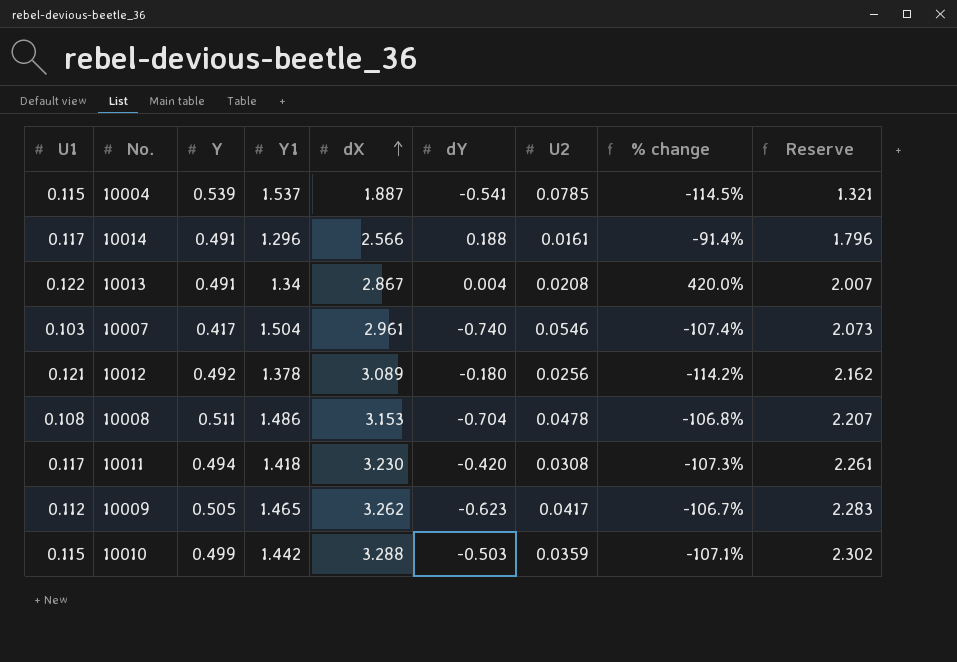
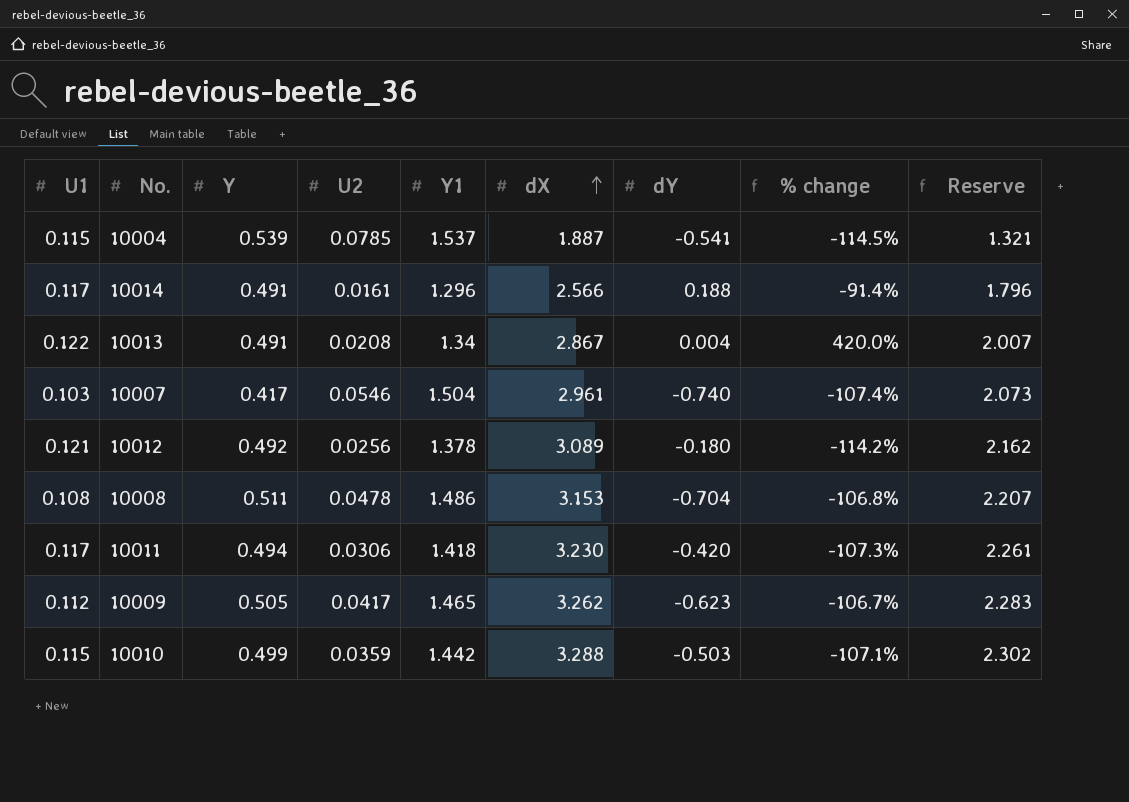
column U2 | position: 7 -> 4
10011 | U2: 0.0308 -> 0.0306

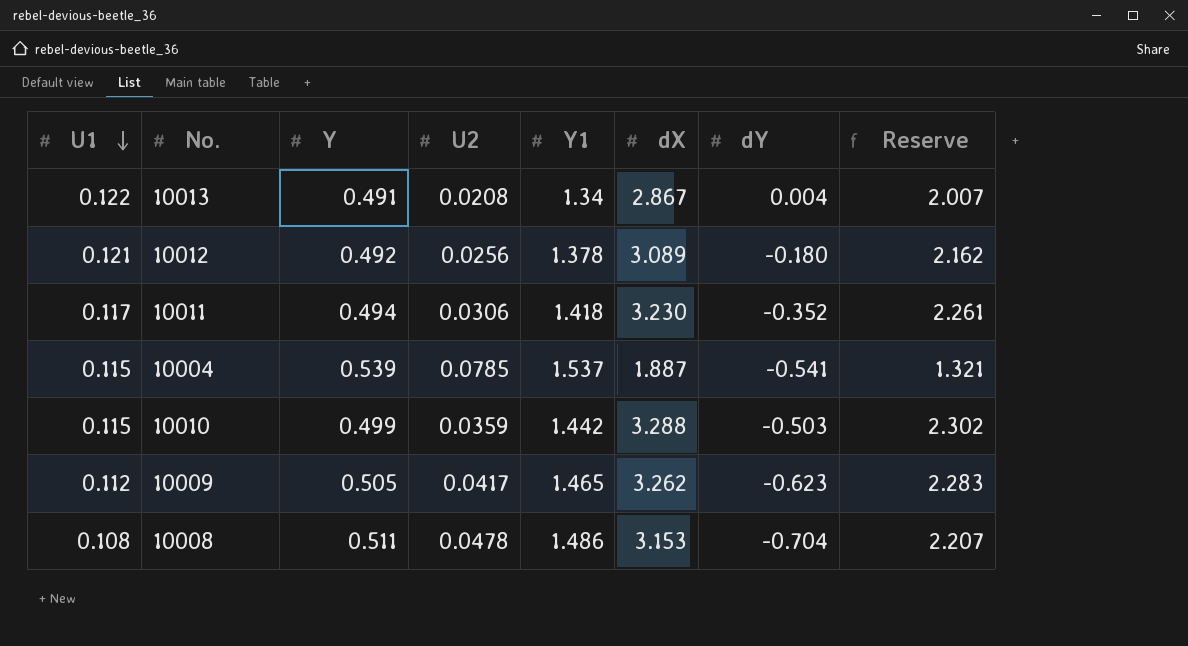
row order: dX ascending -> U1 descending
column % change | formula: ([U2] - [dY]) / [dY] -> none
row 10014: 0.117 | 0.491 | 0.0161 | 1.296 | 2.566 | 0.188 | -91.4% | 1.796 -> none
row 10007: 0.103 | 0.417 | 0.0546 | 1.504 | 2.961 | -0.740 | -107.4% | 2.073 -> none
10011 | dY: -0.420 -> -0.352

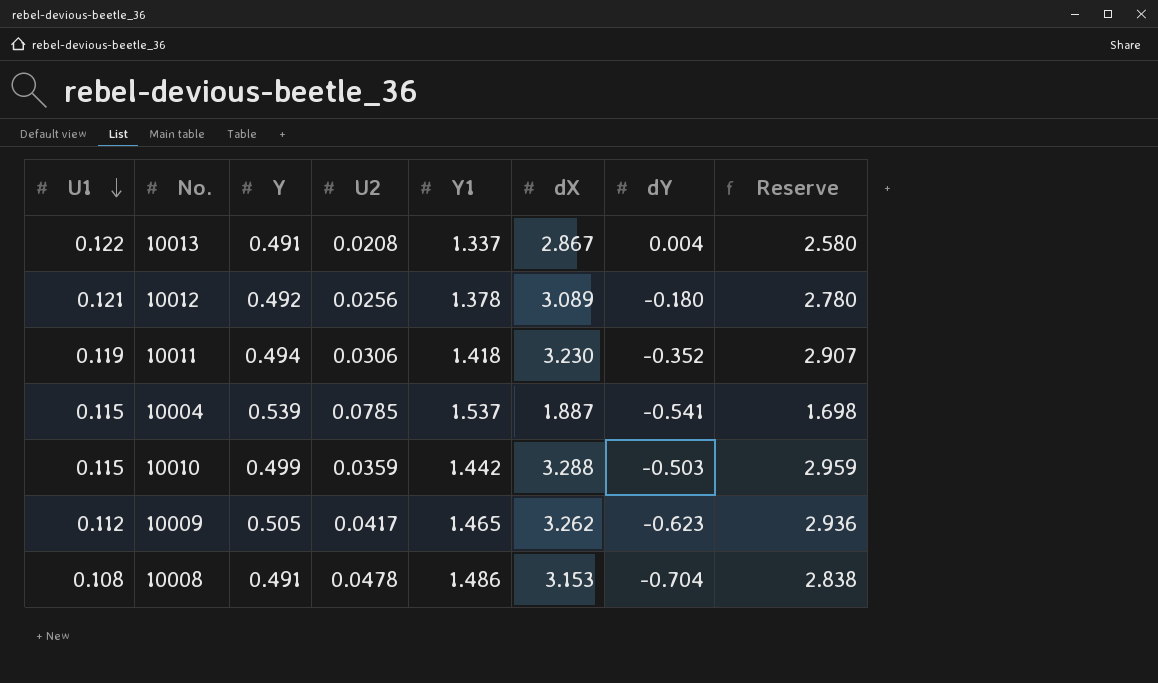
column Reserve | formula: [dX] * 0.7 -> [dX] * 0.9
10013 | Y1: 1.34 -> 1.337
10011 | U1: 0.117 -> 0.119
10008 | Y: 0.511 -> 0.491

